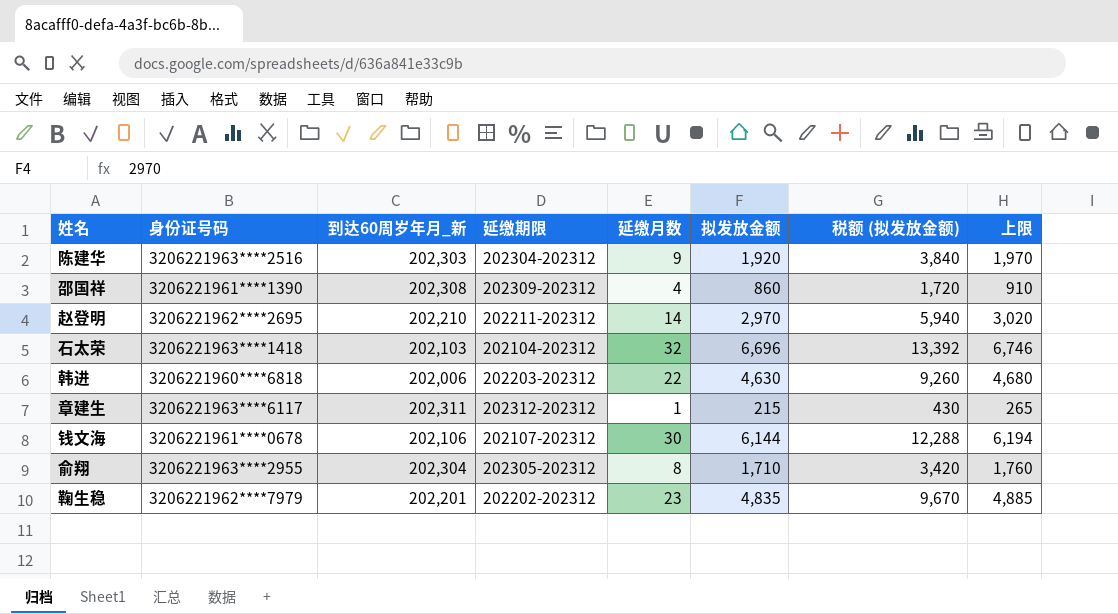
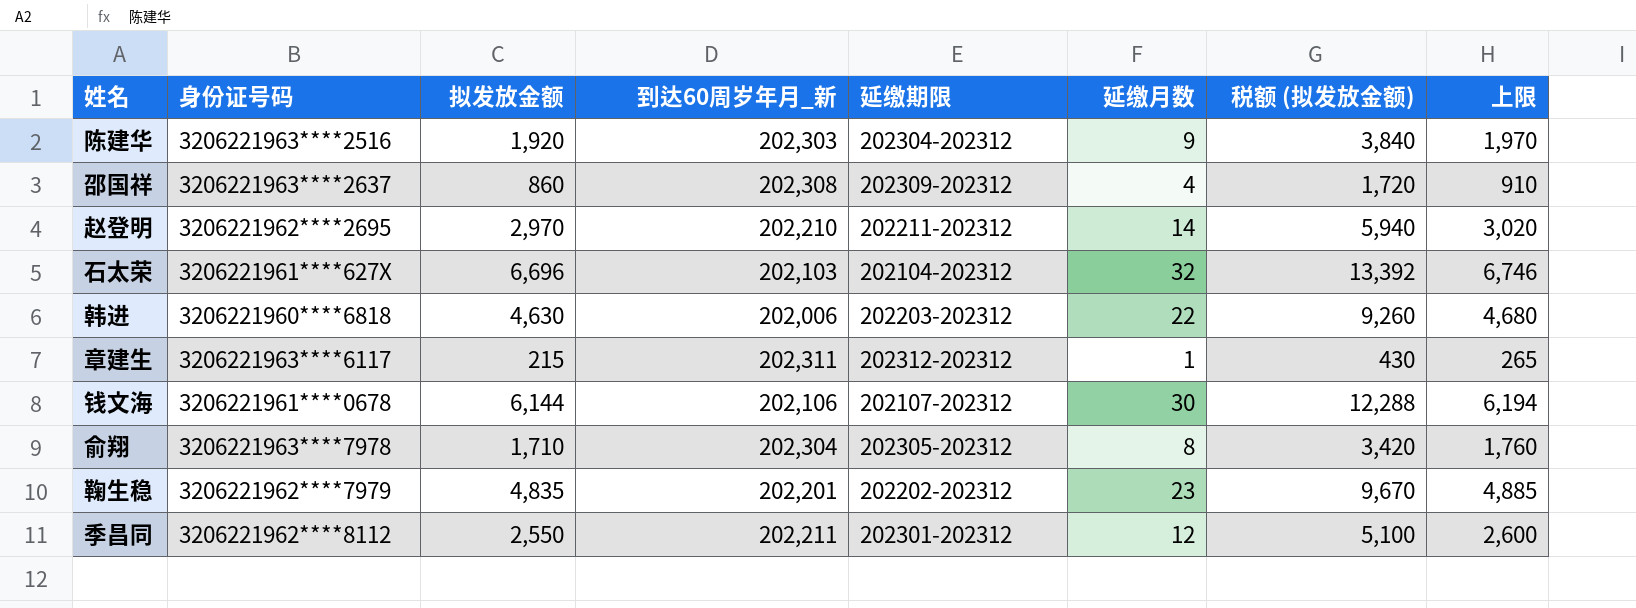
column 拟发放金额 | position: 6 -> 3
邵国祥 | 身份证号码: 3206221961****1390 -> 3206221963****2637
石太荣 | 身份证号码: 3206221963****1418 -> 3206221961****627X
俞翔 | 身份证号码: 3206221963****2955 -> 3206221963****7978
row 季昌同: none -> 3206221962****8112 | 2,550 | 202,211 | 202301-202312 | 12 | 5,100 | 2,600

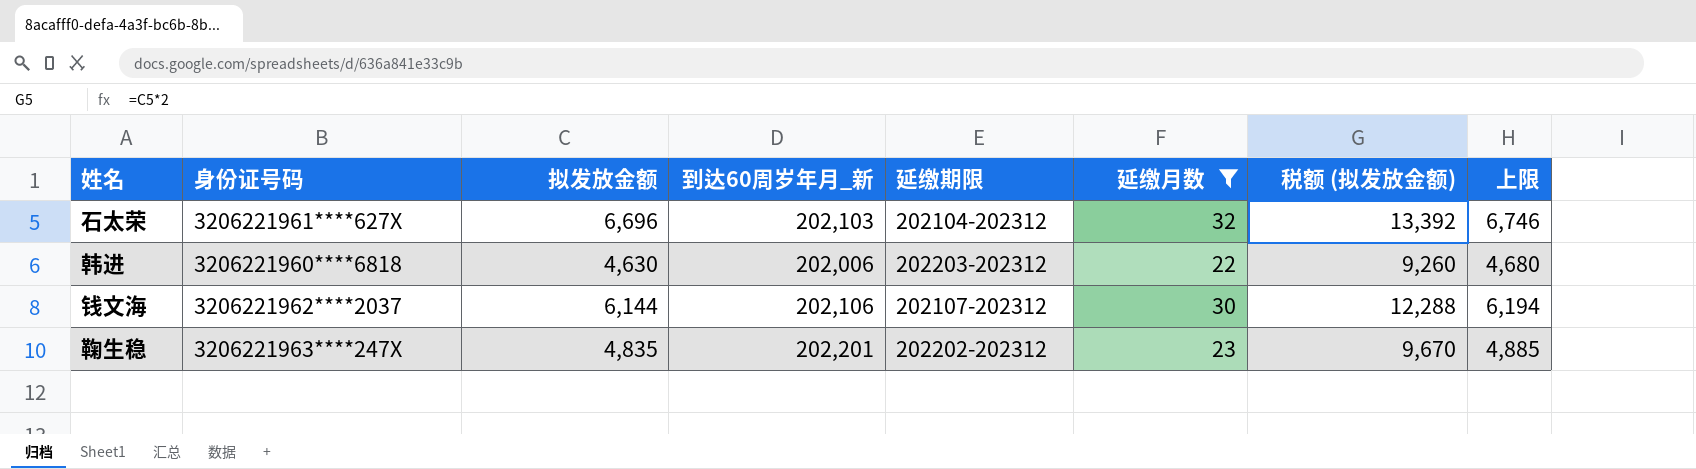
filter: none -> 延缴月数 >= 22
钱文海 | 身份证号码: 3206221961****0678 -> 3206221962****2037
鞠生稳 | 身份证号码: 3206221962****7979 -> 3206221963****247X

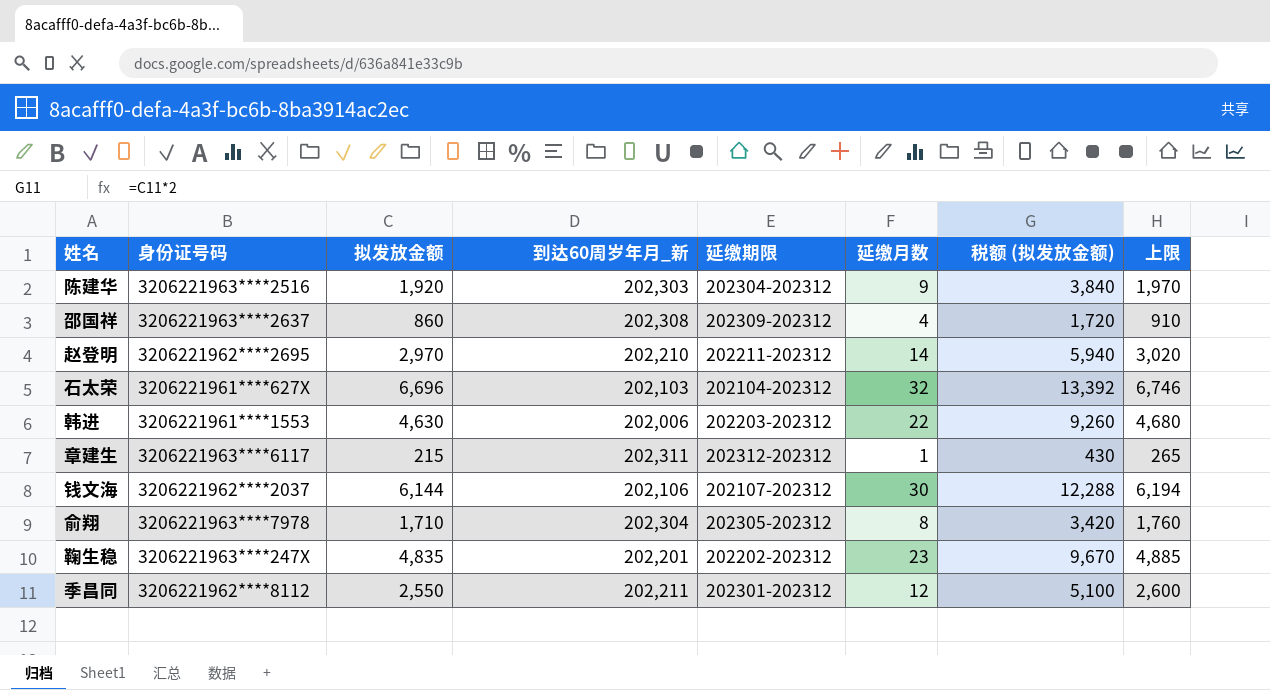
filter: 延缴月数 >= 22 -> none
韩进 | 身份证号码: 3206221960****6818 -> 3206221961****1553

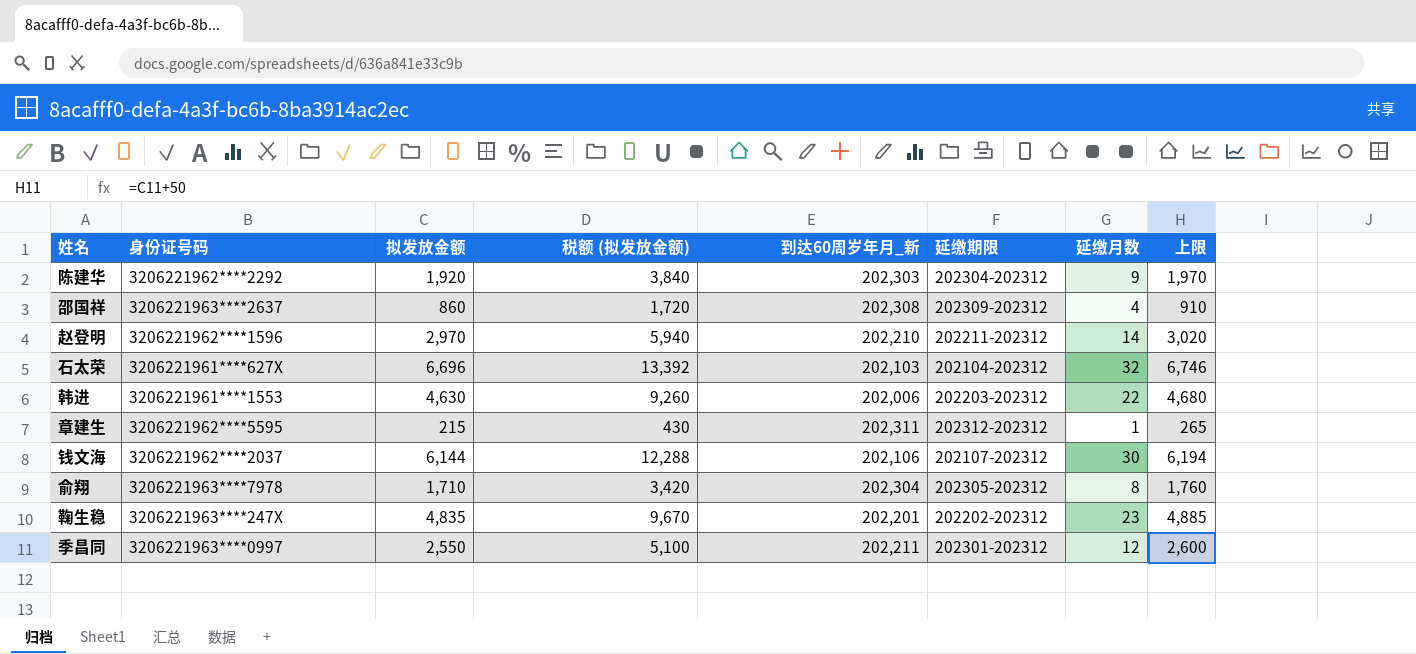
column 税额 (拟发放金额) | position: 7 -> 4
陈建华 | 身份证号码: 3206221963****2516 -> 3206221962****2292
赵登明 | 身份证号码: 3206221962****2695 -> 3206221962****1596
章建生 | 身份证号码: 3206221963****6117 -> 3206221962****5595
季昌同 | 身份证号码: 3206221962****8112 -> 3206221963****0997

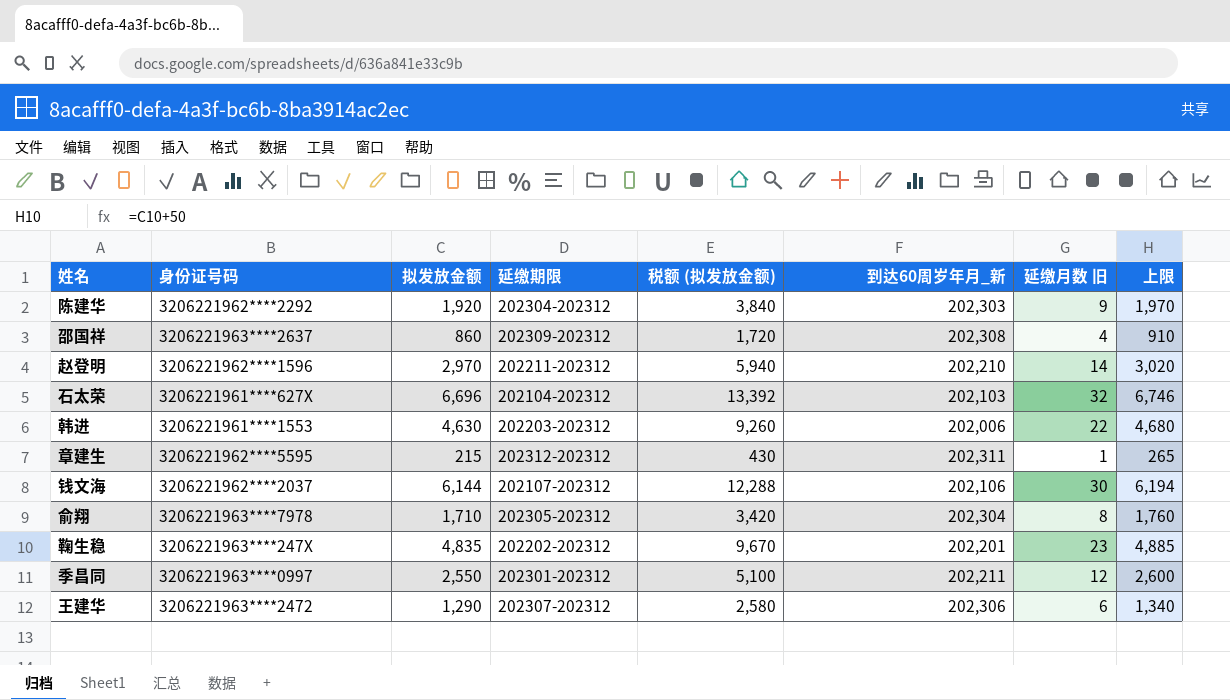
column 延缴期限 | position: 6 -> 4
column name: 延缴月数 -> 延缴月数 旧
row 王建华: none -> 3206221963****2472 | 1,290 | 202307-202312 | 2,580 | 202,306 | 6 | 1,340

